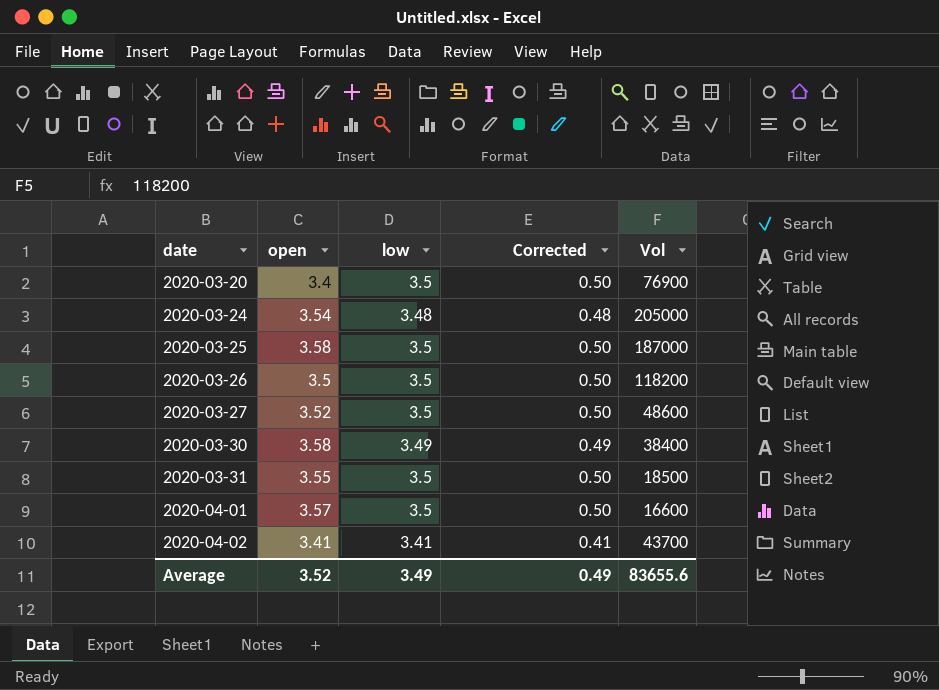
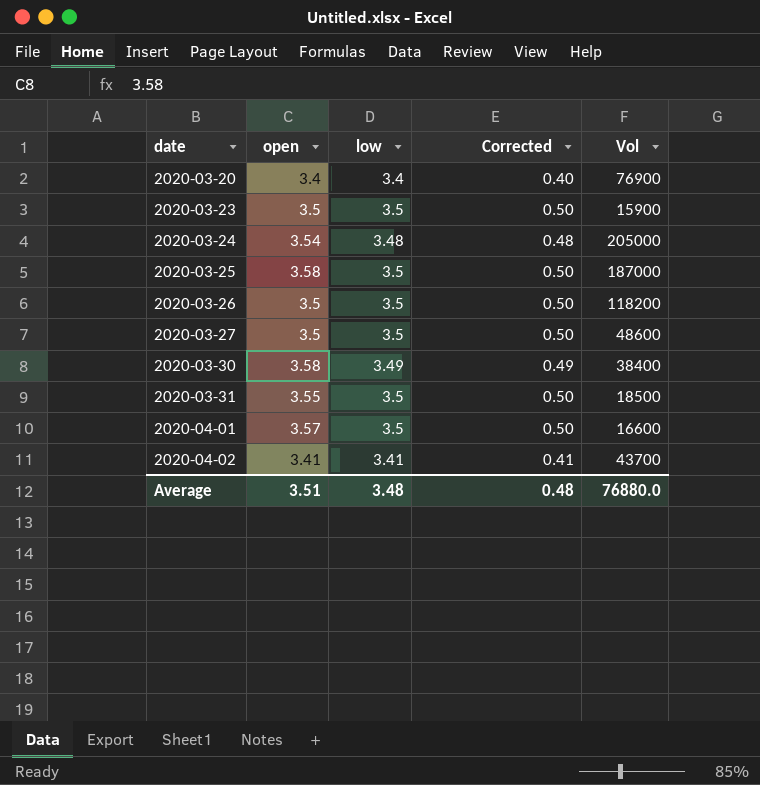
2020-03-20 | low: 3.5 -> 3.4
2020-03-20 | Corrected: 0.50 -> 0.40
row 2020-03-23: none -> 3.5 | 3.5 | 0.50 | 15900
2020-03-27 | open: 3.52 -> 3.5
Average | open: 3.52 -> 3.51
Average | low: 3.49 -> 3.48
Average | Corrected: 0.49 -> 0.48
Average | Vol: 83655.6 -> 76880.0

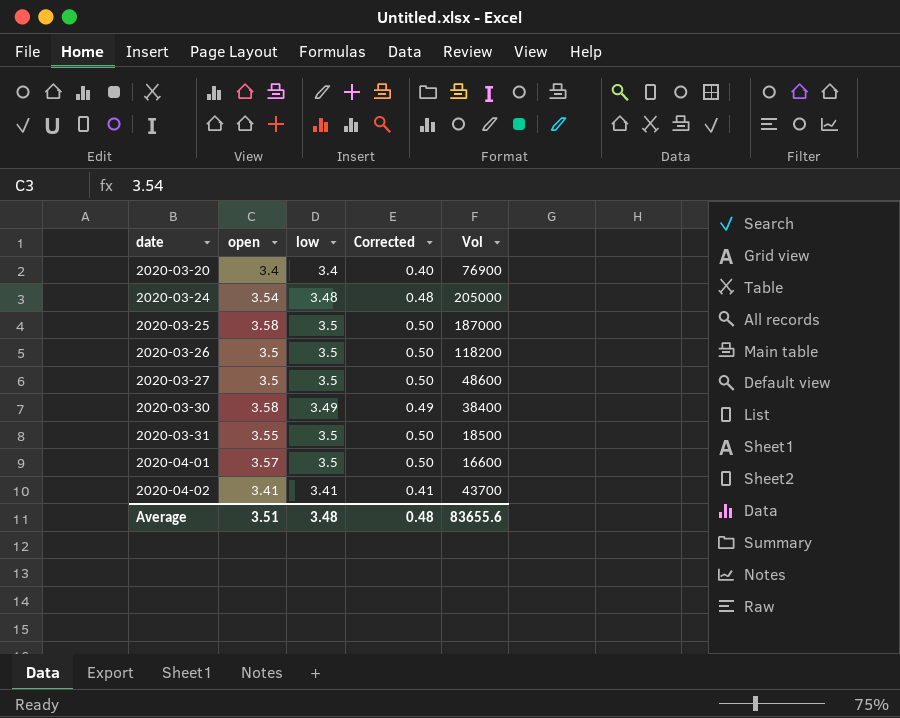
row 2020-03-23: 3.5 | 3.5 | 0.50 | 15900 -> none
Average | Vol: 76880.0 -> 83655.6

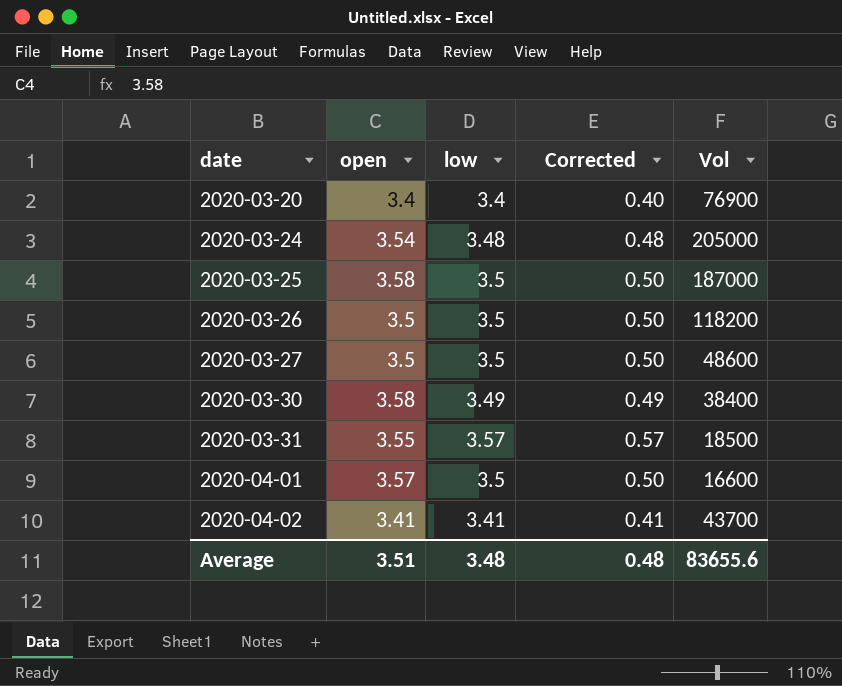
2020-03-31 | low: 3.5 -> 3.57
2020-03-31 | Corrected: 0.50 -> 0.57

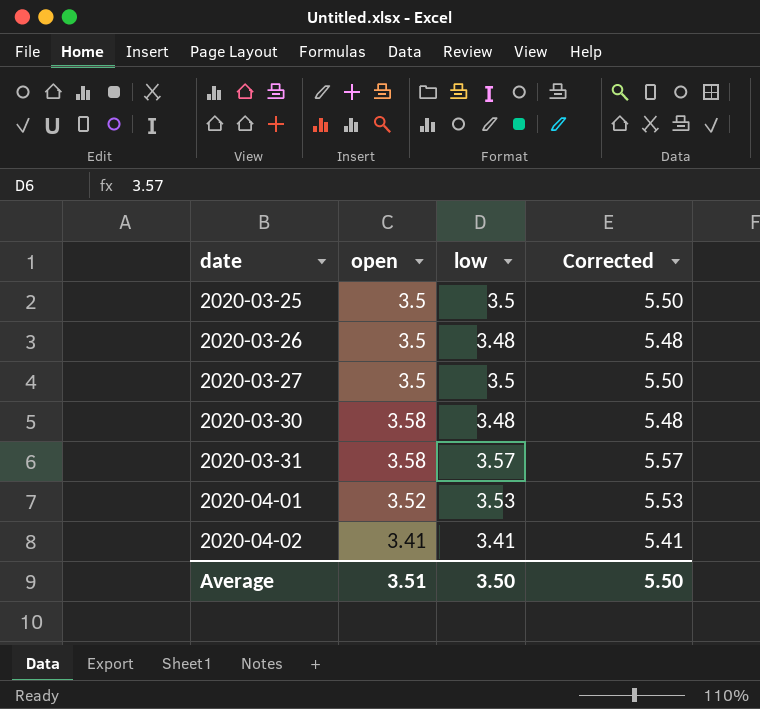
column Vol | position: 5 -> none
column Corrected | formula: [low] - 3 -> [low] + 2
row 2020-03-20: 3.4 | 3.4 | 0.40 | 76900 -> none
row 2020-03-24: 3.54 | 3.48 | 0.48 | 205000 -> none
2020-03-25 | open: 3.58 -> 3.5
2020-03-26 | low: 3.5 -> 3.48
2020-03-30 | low: 3.49 -> 3.48
2020-03-31 | open: 3.55 -> 3.58
2020-04-01 | open: 3.57 -> 3.52
2020-04-01 | low: 3.5 -> 3.53
Average | low: 3.48 -> 3.50
Average | Corrected: 0.48 -> 5.50

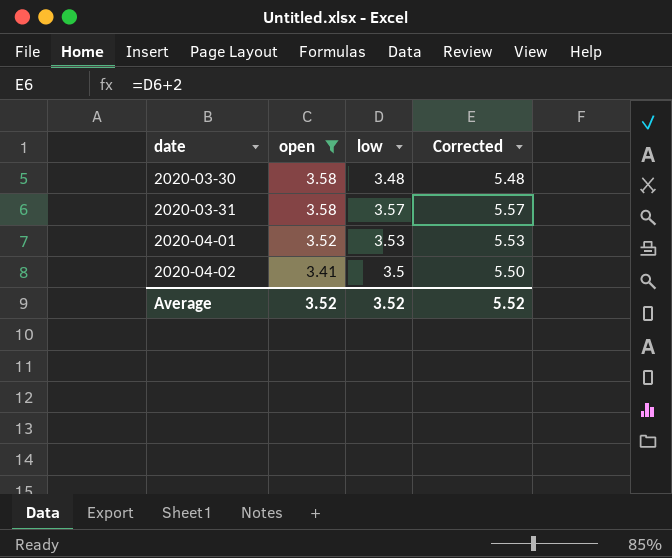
filter: none -> open != 3.5
2020-04-02 | low: 3.41 -> 3.5
2020-04-02 | Corrected: 5.41 -> 5.50
Average | open: 3.51 -> 3.52
Average | low: 3.50 -> 3.52
Average | Corrected: 5.50 -> 5.52

